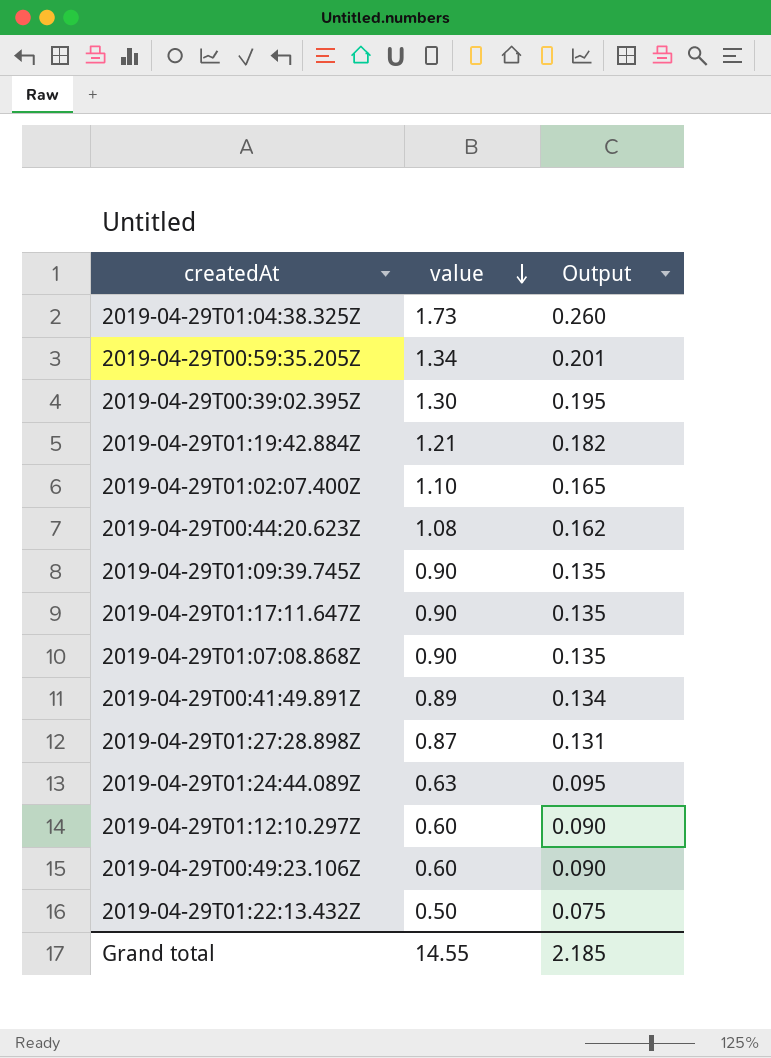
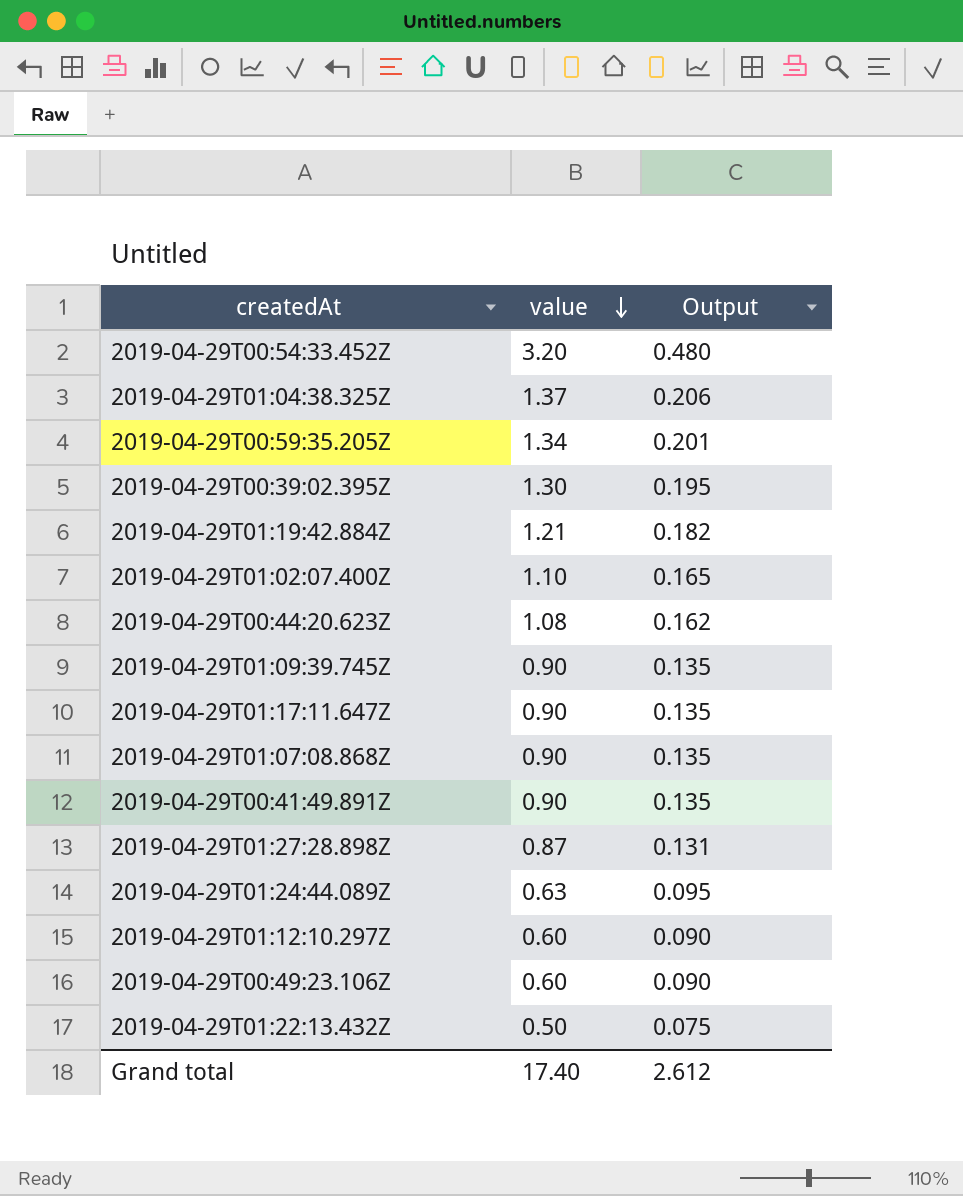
row 2019-04-29T00:54:33.452Z: none -> 3.20 | 0.480
2019-04-29T01:04:38.325Z | value: 1.73 -> 1.37
2019-04-29T01:04:38.325Z | Output: 0.260 -> 0.206
2019-04-29T00:41:49.891Z | value: 0.89 -> 0.90
2019-04-29T00:41:49.891Z | Output: 0.134 -> 0.135
Grand total | value: 14.55 -> 17.40
Grand total | Output: 2.185 -> 2.612

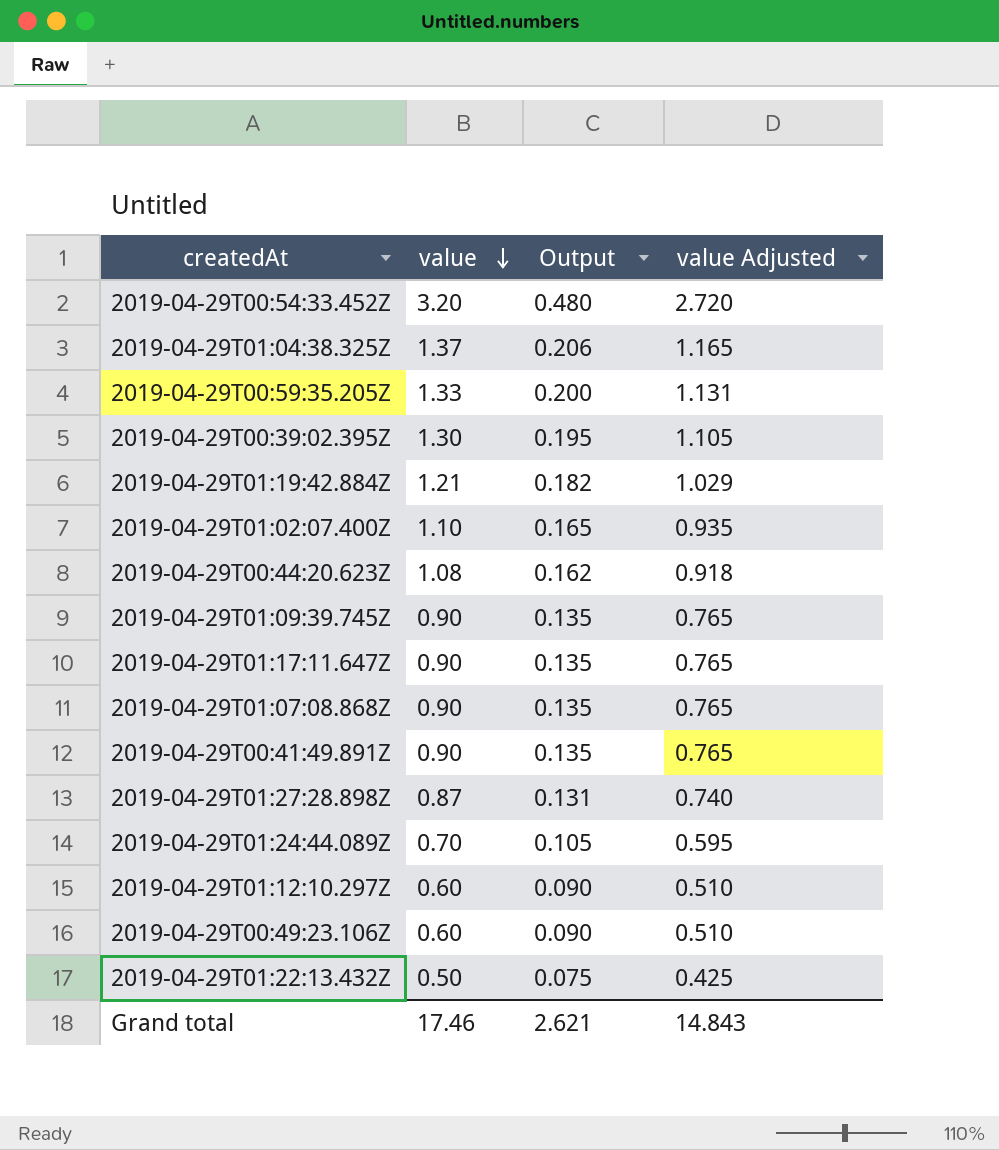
column value Adjusted | formula: none -> [value] * 0.85
2019-04-29T00:59:35.205Z | value: 1.34 -> 1.33
2019-04-29T00:59:35.205Z | Output: 0.201 -> 0.200
2019-04-29T01:24:44.089Z | value: 0.63 -> 0.70
2019-04-29T01:24:44.089Z | Output: 0.095 -> 0.105
Grand total | value: 17.40 -> 17.46
Grand total | Output: 2.612 -> 2.621

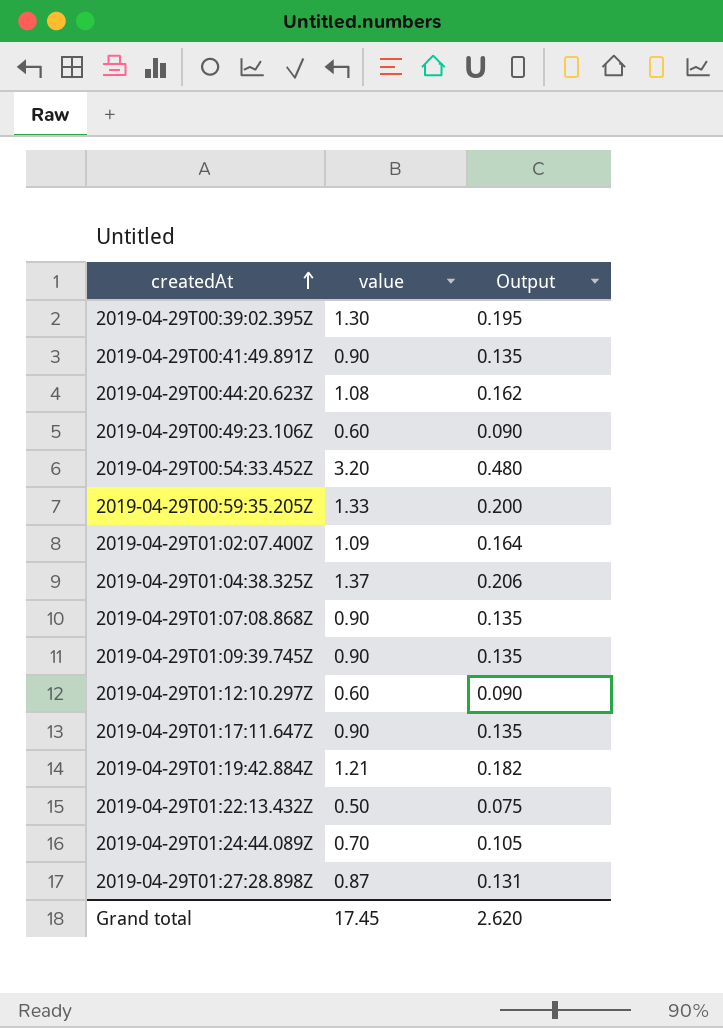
row order: value descending -> createdAt ascending
column value Adjusted | formula: [value] * 0.85 -> none
2019-04-29T01:02:07.400Z | value: 1.10 -> 1.09
2019-04-29T01:02:07.400Z | Output: 0.165 -> 0.164
Grand total | value: 17.46 -> 17.45
Grand total | Output: 2.621 -> 2.620

